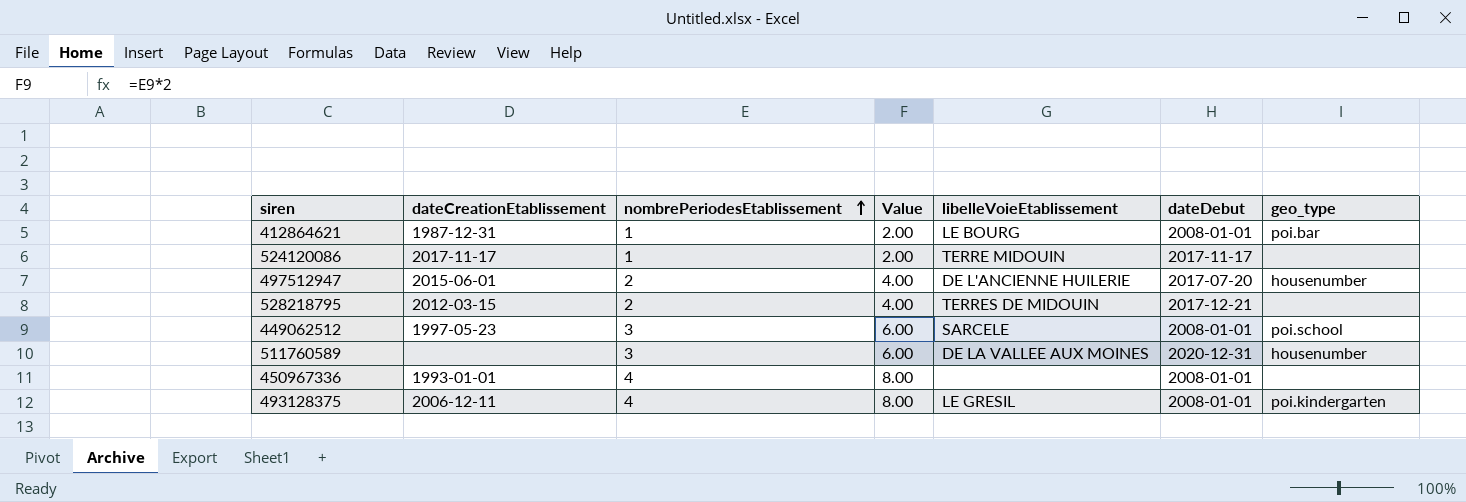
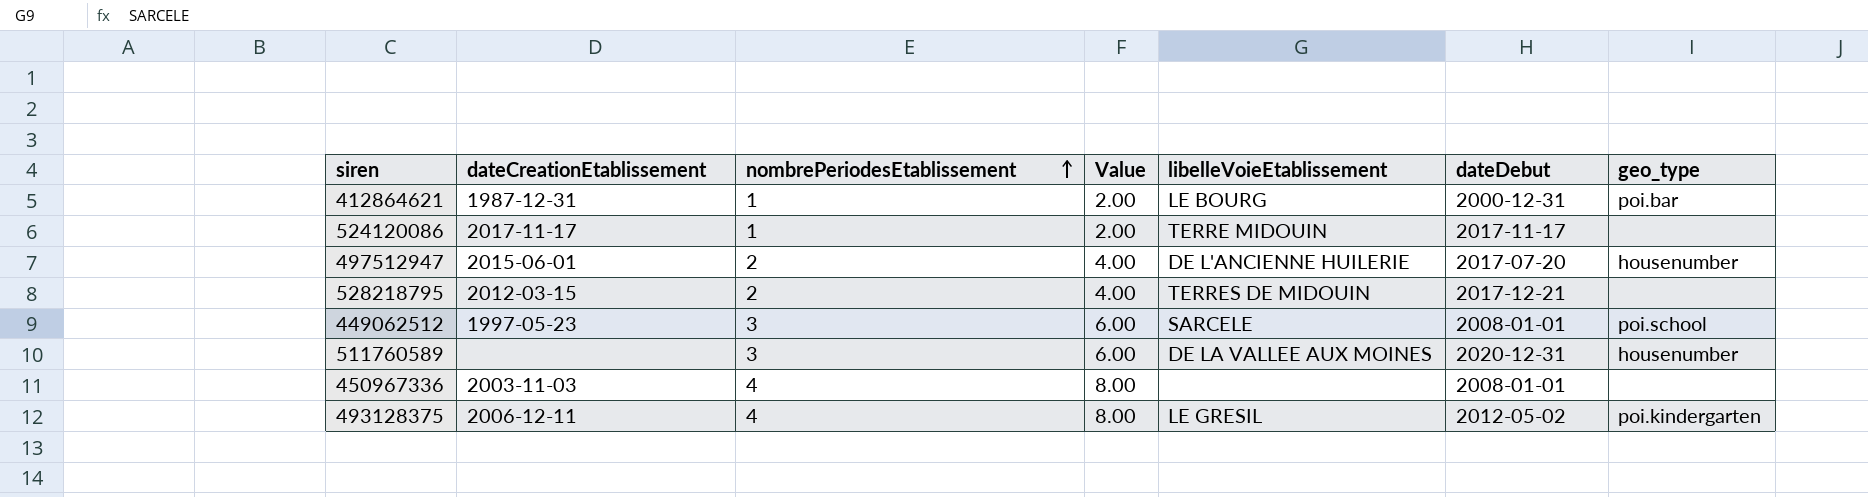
412864621 | dateDebut: 2008-01-01 -> 2000-12-31
450967336 | dateCreationEtablissement: 1993-01-01 -> 2003-11-03
493128375 | dateDebut: 2008-01-01 -> 2012-05-02

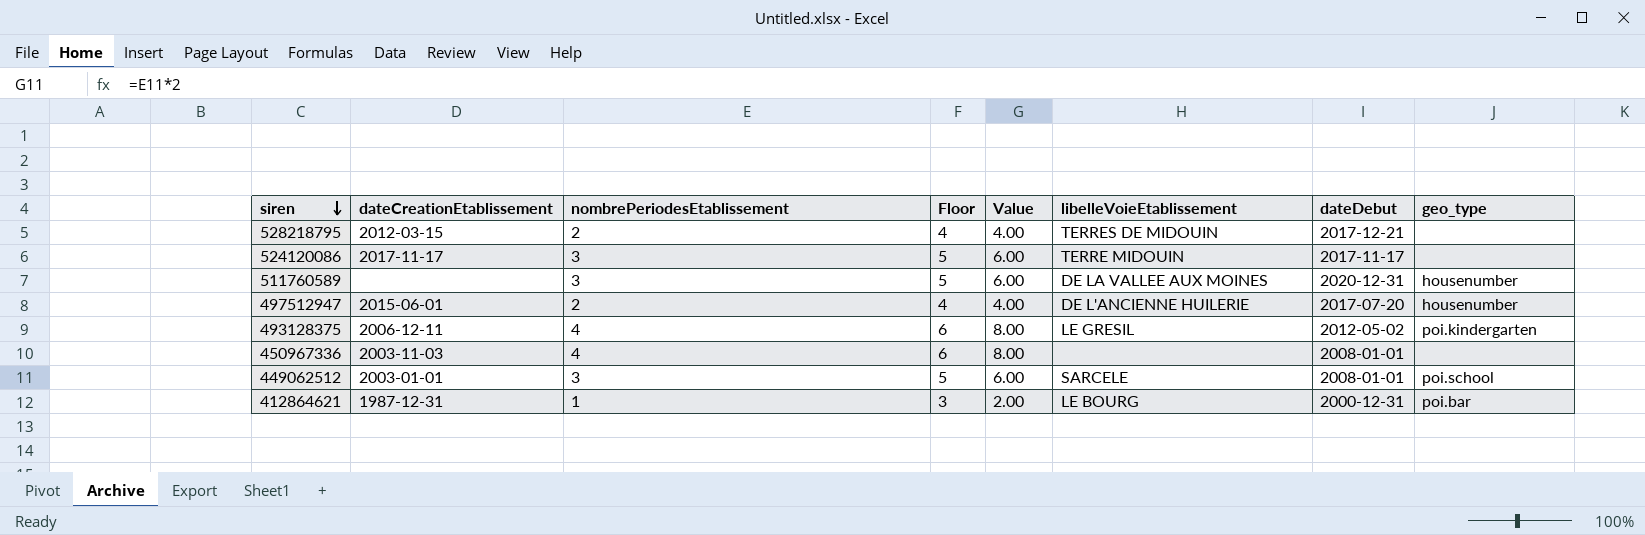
row order: nombrePeriodesEtablissement ascending -> siren descending
column Floor | formula: none -> [nombrePeriodesEtablissement] + 2
524120086 | nombrePeriodesEtablissement: 1 -> 3
524120086 | Value: 2.00 -> 6.00
449062512 | dateCreationEtablissement: 1997-05-23 -> 2003-01-01

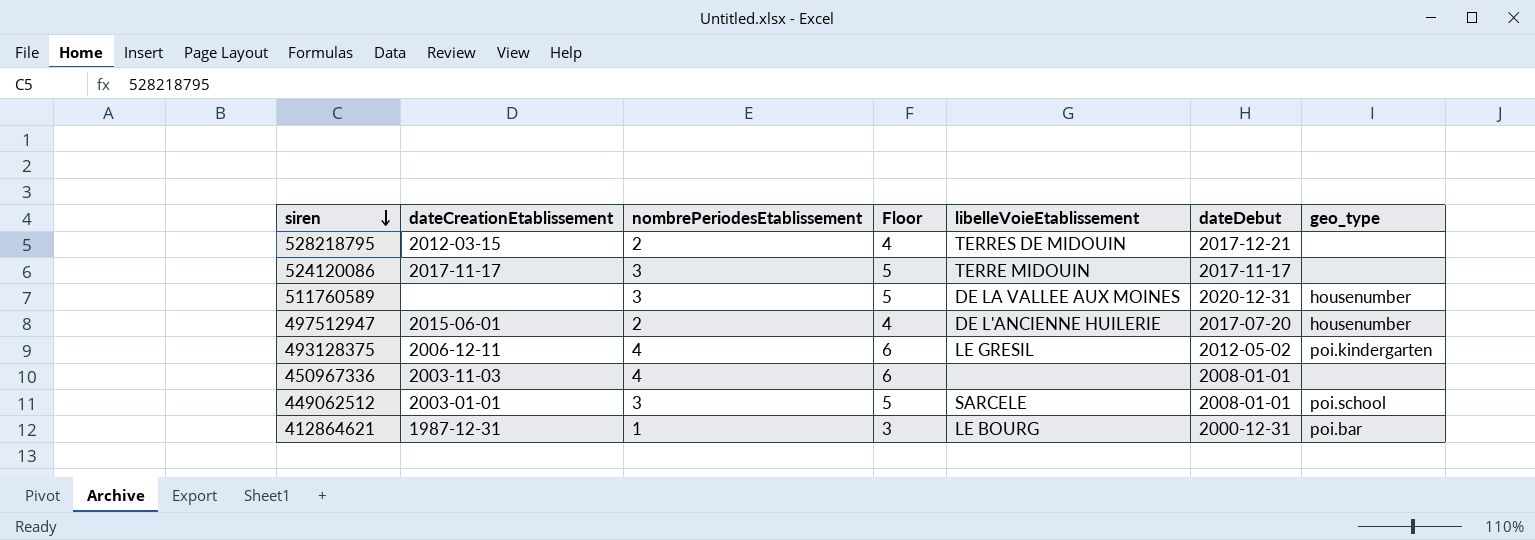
column Value | formula: [nombrePeriodesEtablissement] * 2 -> none

